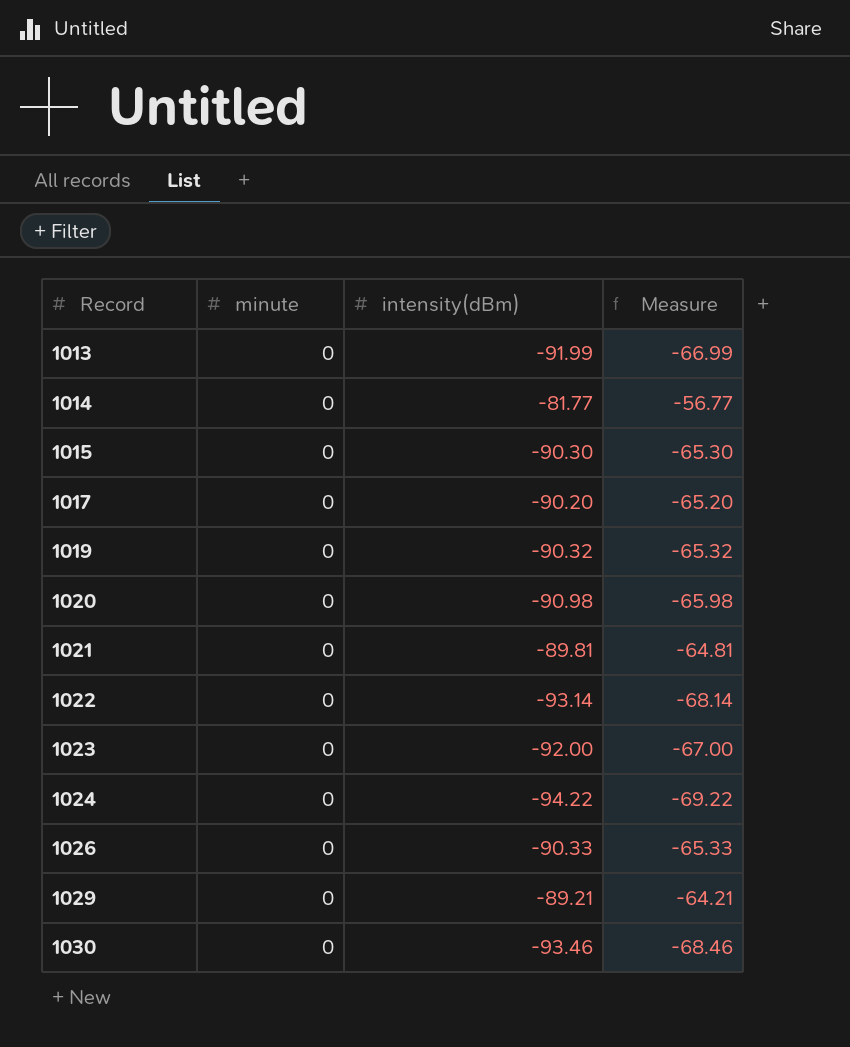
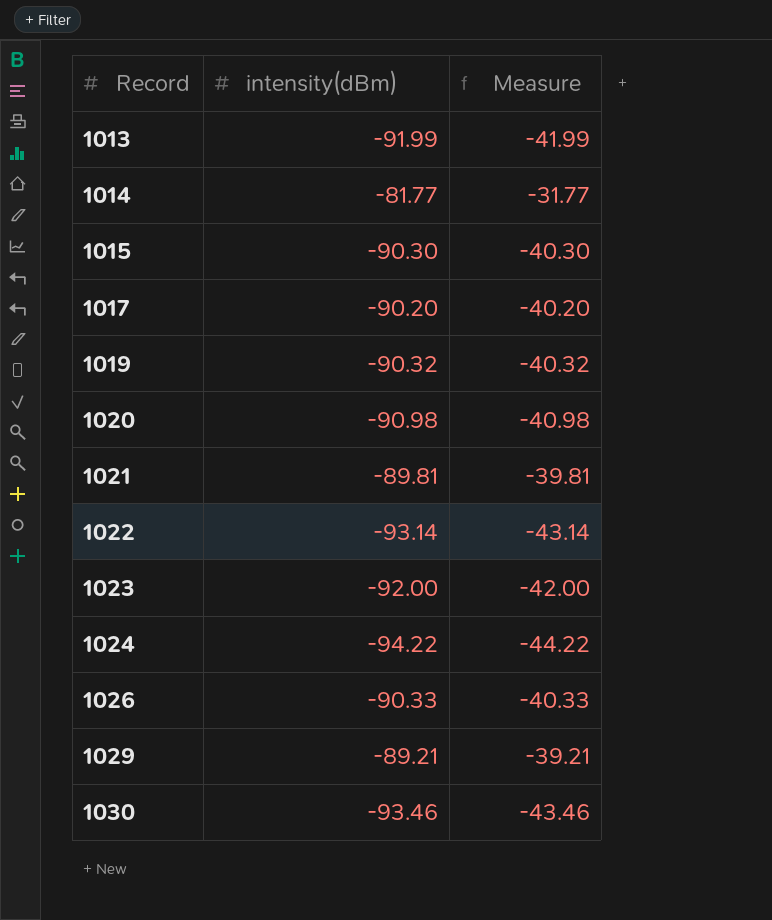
column minute | position: 2 -> none
column Measure | formula: [intensity(dBm)] + 25 -> [intensity(dBm)] + 50

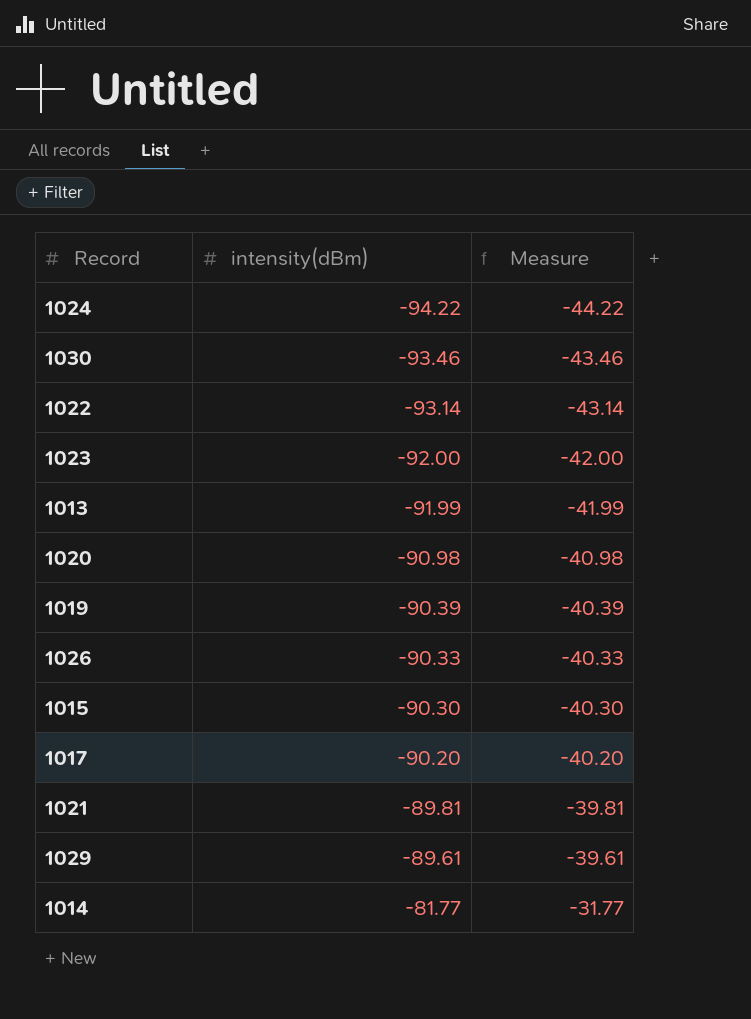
row order: Record ascending -> intensity(dBm) ascending
1019 | intensity(dBm): -90.32 -> -90.39
1019 | Measure: -40.32 -> -40.39
1029 | intensity(dBm): -89.21 -> -89.61
1029 | Measure: -39.21 -> -39.61

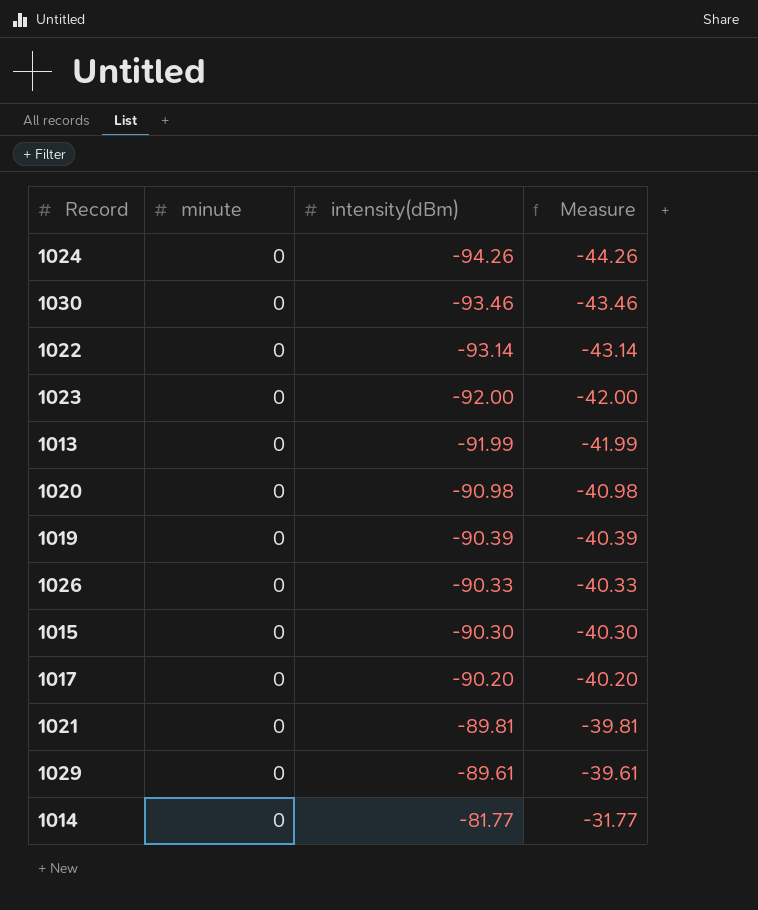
column minute | position: none -> 2
1024 | intensity(dBm): -94.22 -> -94.26
1024 | Measure: -44.22 -> -44.26

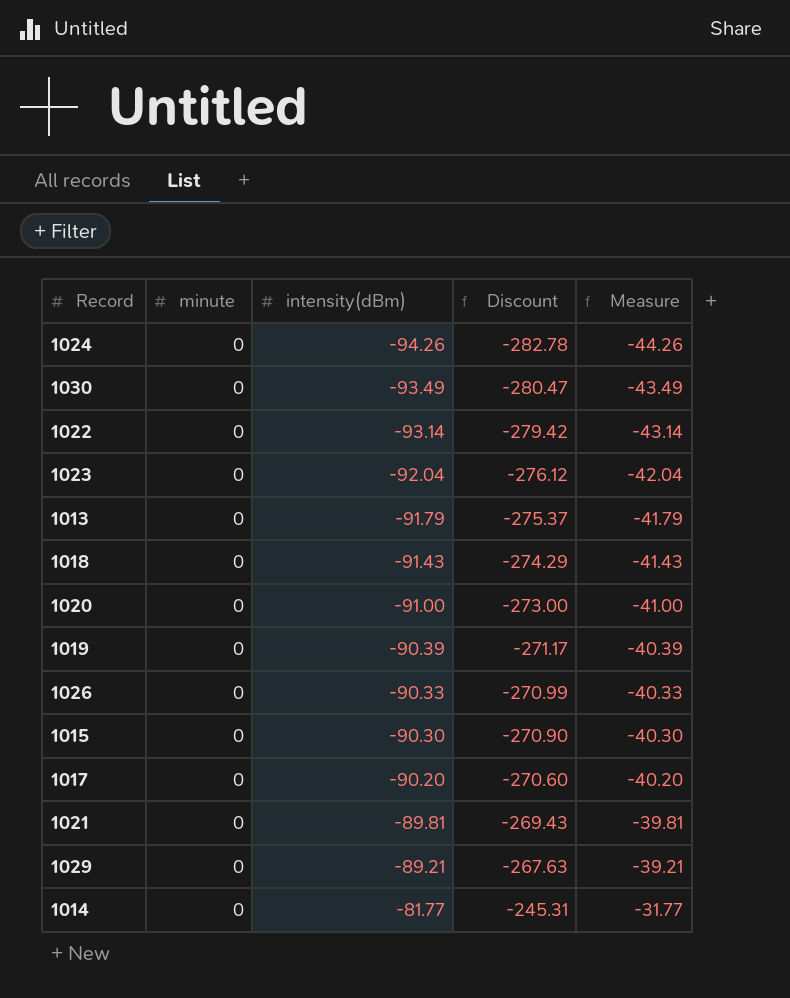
column Discount | formula: none -> [intensity(dBm)] * 3
1030 | intensity(dBm): -93.46 -> -93.49
1030 | Measure: -43.46 -> -43.49
1023 | intensity(dBm): -92.00 -> -92.04
1023 | Measure: -42.00 -> -42.04
1013 | intensity(dBm): -91.99 -> -91.79
1013 | Measure: -41.99 -> -41.79
row 1018: none -> 0 | -91.43 | -274.29 | -41.43
1020 | intensity(dBm): -90.98 -> -91.00
1020 | Measure: -40.98 -> -41.00
1029 | intensity(dBm): -89.61 -> -89.21
1029 | Measure: -39.61 -> -39.21

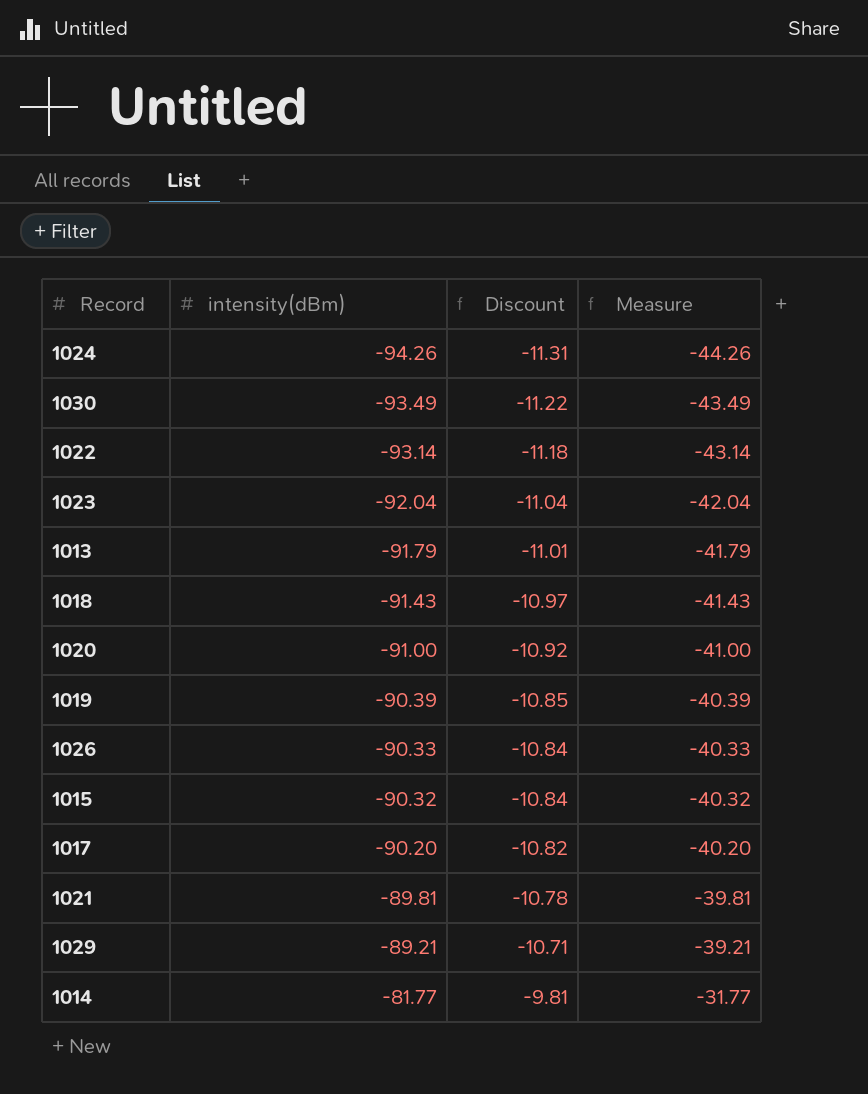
column minute | position: 2 -> none
column Discount | formula: [intensity(dBm)] * 3 -> [intensity(dBm)] * 0.12
1015 | intensity(dBm): -90.30 -> -90.32
1015 | Measure: -40.30 -> -40.32

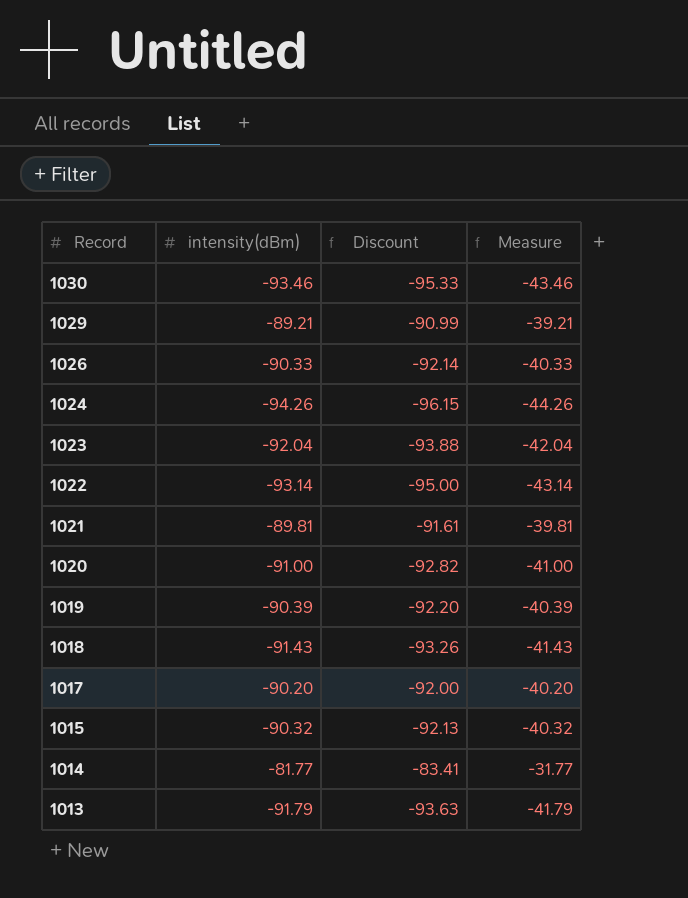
row order: intensity(dBm) ascending -> Record descending
column Discount | formula: [intensity(dBm)] * 0.12 -> [intensity(dBm)] * 1.02
1030 | intensity(dBm): -93.49 -> -93.46
1030 | Measure: -43.49 -> -43.46

